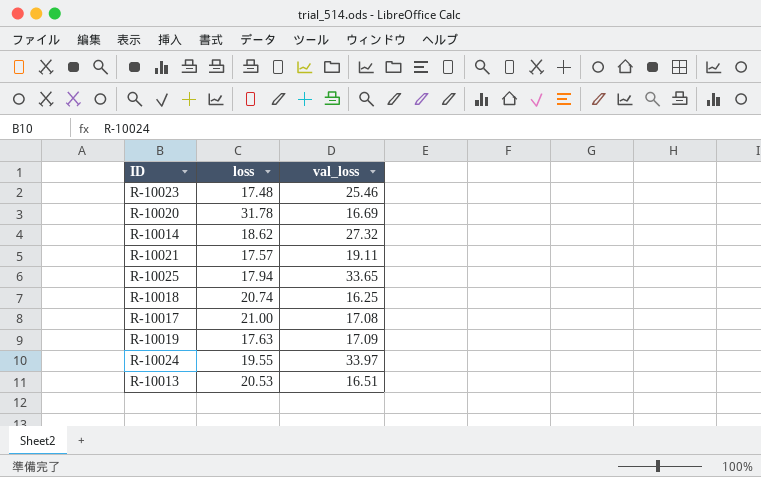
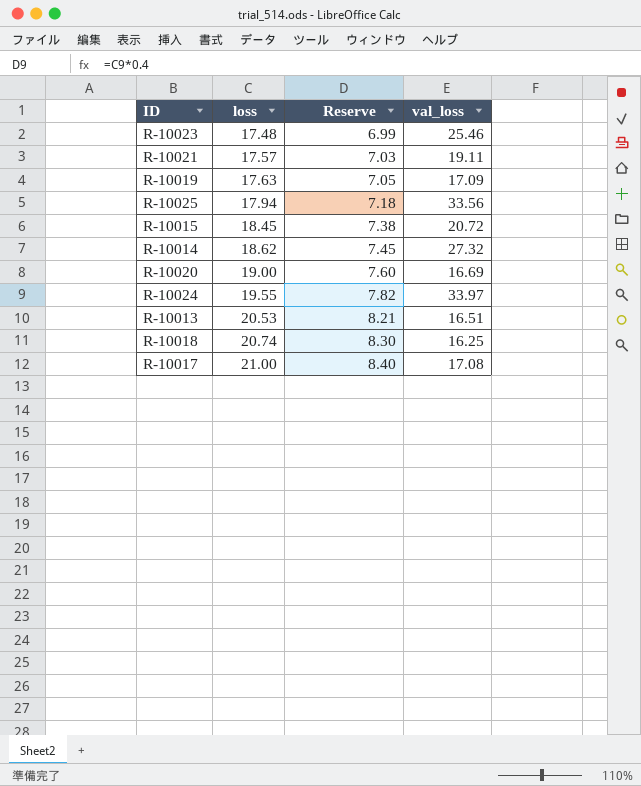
row order: none -> loss ascending
column Reserve | formula: none -> [loss] * 0.4
R-10025 | val_loss: 33.65 -> 33.56
row R-10015: none -> 18.45 | 7.38 | 20.72
R-10020 | loss: 31.78 -> 19.00

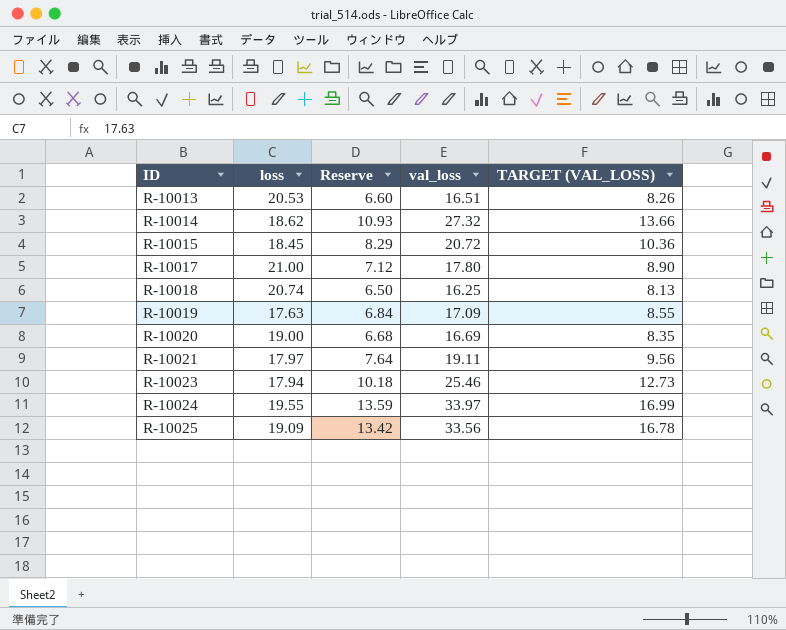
row order: loss ascending -> ID ascending
column Reserve | formula: [loss] * 0.4 -> [val_loss] * 0.4
column TARGET (VAL_LOSS) | formula: none -> [val_loss] * 0.5
R-10017 | val_loss: 17.08 -> 17.80
R-10021 | loss: 17.57 -> 17.97
R-10023 | loss: 17.48 -> 17.94
R-10025 | loss: 17.94 -> 19.09

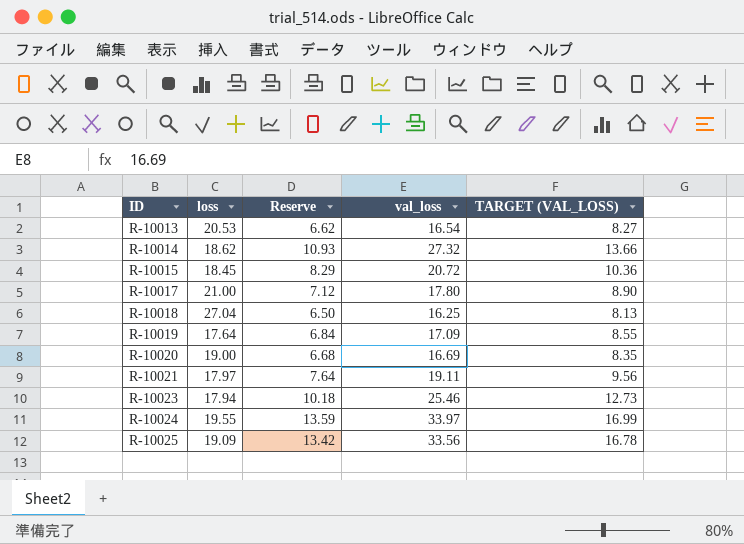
R-10013 | Reserve: 6.60 -> 6.62
R-10013 | val_loss: 16.51 -> 16.54
R-10013 | TARGET (VAL_LOSS): 8.26 -> 8.27
R-10018 | loss: 20.74 -> 27.04
R-10019 | loss: 17.63 -> 17.64

